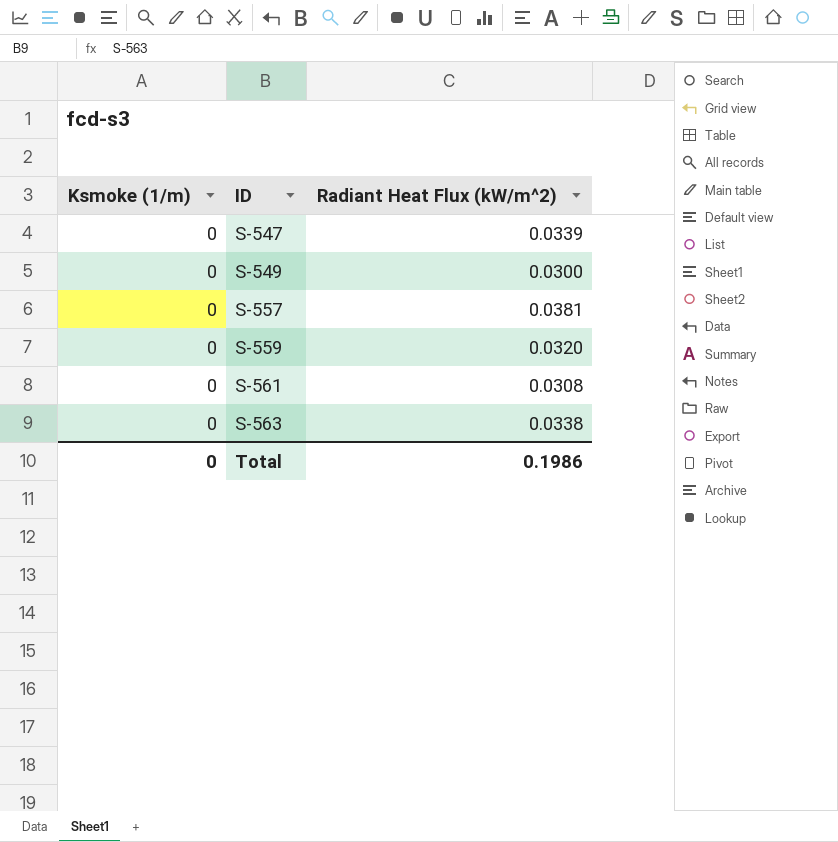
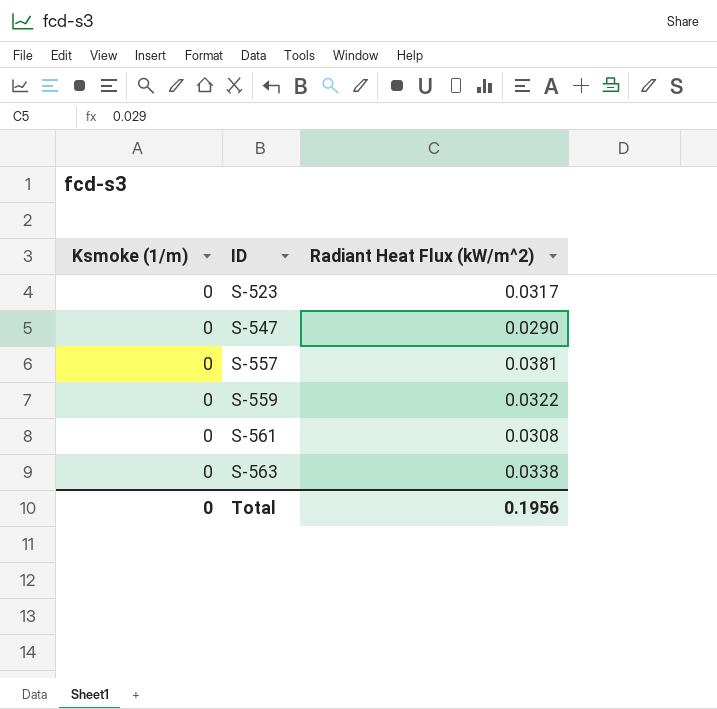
row S-549: 0 | 0.0300 -> none
row S-523: none -> 0 | 0.0317
S-547 | Radiant Heat Flux (kW/m^2): 0.0339 -> 0.0290
S-559 | Radiant Heat Flux (kW/m^2): 0.0320 -> 0.0322
Total | Radiant Heat Flux (kW/m^2): 0.1986 -> 0.1956

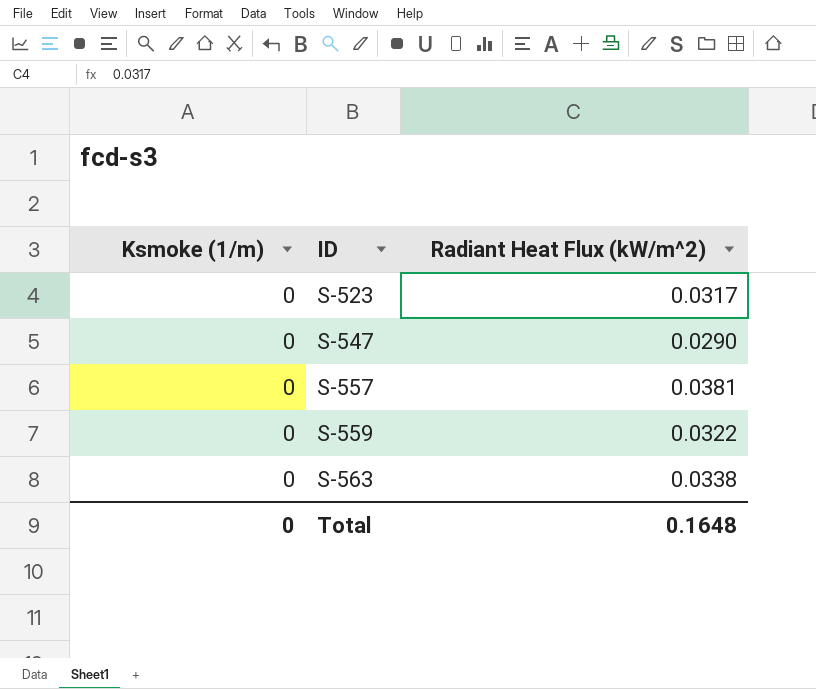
row S-561: 0 | 0.0308 -> none
Total | Radiant Heat Flux (kW/m^2): 0.1956 -> 0.1648

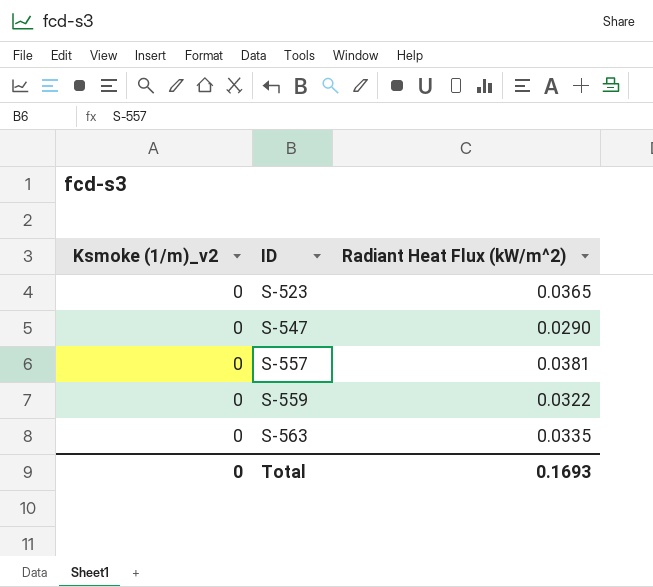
column name: Ksmoke (1/m) -> Ksmoke (1/m)_v2
S-523 | Radiant Heat Flux (kW/m^2): 0.0317 -> 0.0365
S-563 | Radiant Heat Flux (kW/m^2): 0.0338 -> 0.0335
Total | Radiant Heat Flux (kW/m^2): 0.1648 -> 0.1693

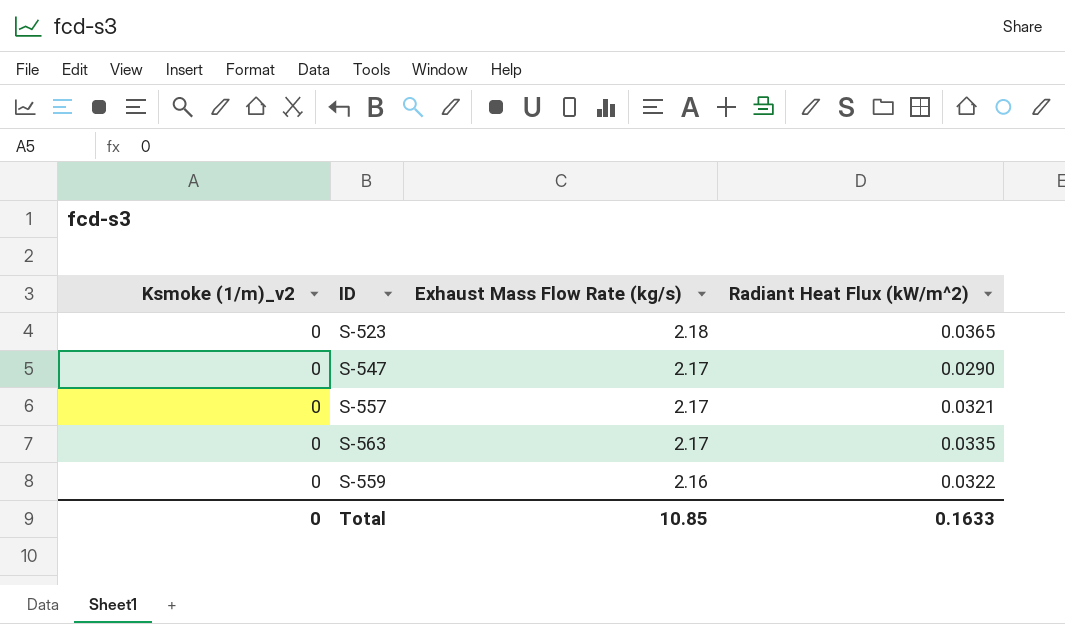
row order: ID ascending -> Exhaust Mass Flow Rate (kg/s) descending
column Exhaust Mass Flow Rate (kg/s) | position: none -> 3
S-557 | Radiant Heat Flux (kW/m^2): 0.0381 -> 0.0321
Total | Radiant Heat Flux (kW/m^2): 0.1693 -> 0.1633

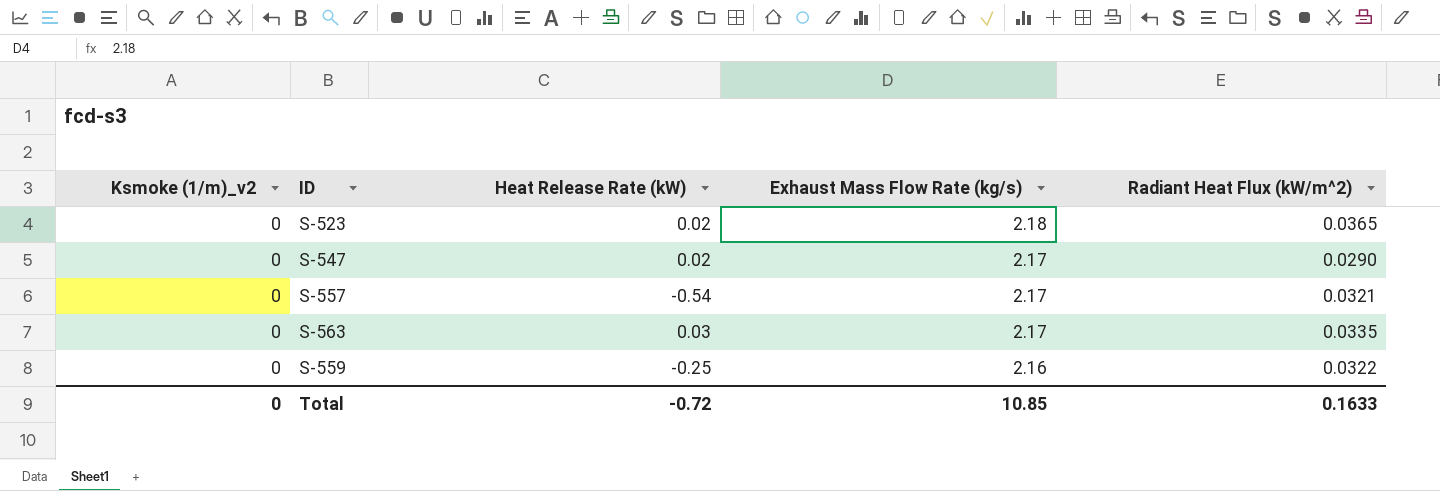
column Heat Release Rate (kW) | position: none -> 3

